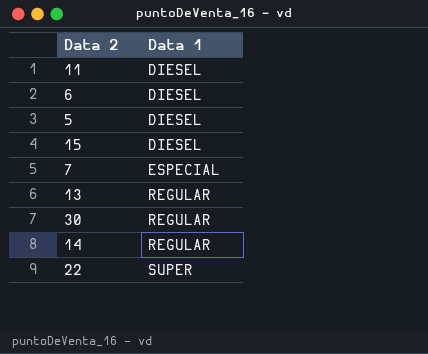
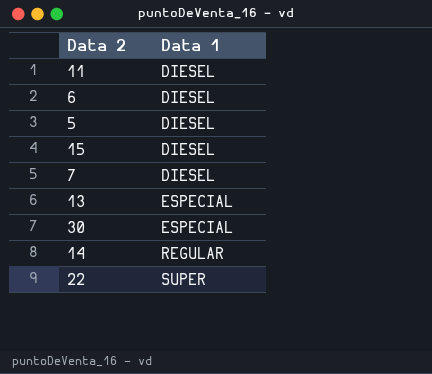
7 | Data 1: ESPECIAL -> DIESEL
13 | Data 1: REGULAR -> ESPECIAL
30 | Data 1: REGULAR -> ESPECIAL

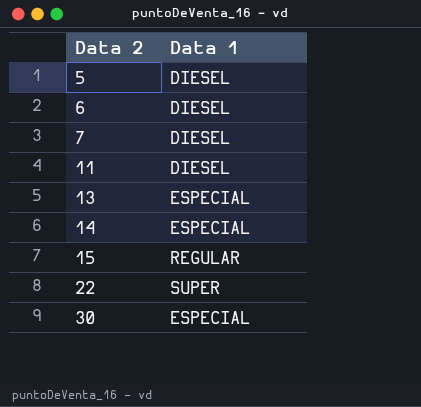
row order: Data 1 ascending -> Data 2 ascending
14 | Data 1: REGULAR -> ESPECIAL
15 | Data 1: DIESEL -> REGULAR

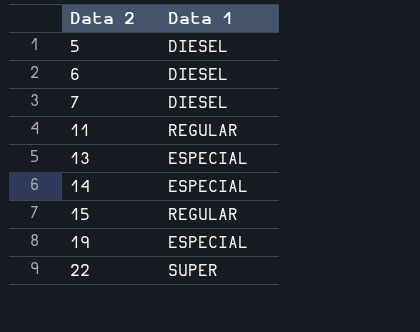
row 30: ESPECIAL -> none
11 | Data 1: DIESEL -> REGULAR
row 19: none -> ESPECIAL

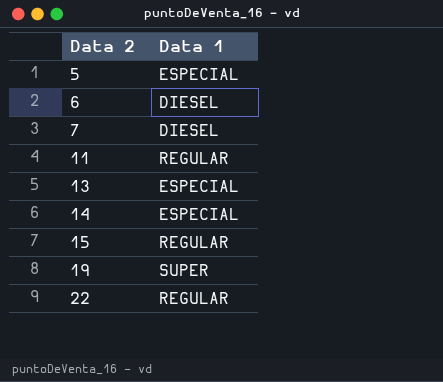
5 | Data 1: DIESEL -> ESPECIAL
19 | Data 1: ESPECIAL -> SUPER
22 | Data 1: SUPER -> REGULAR

